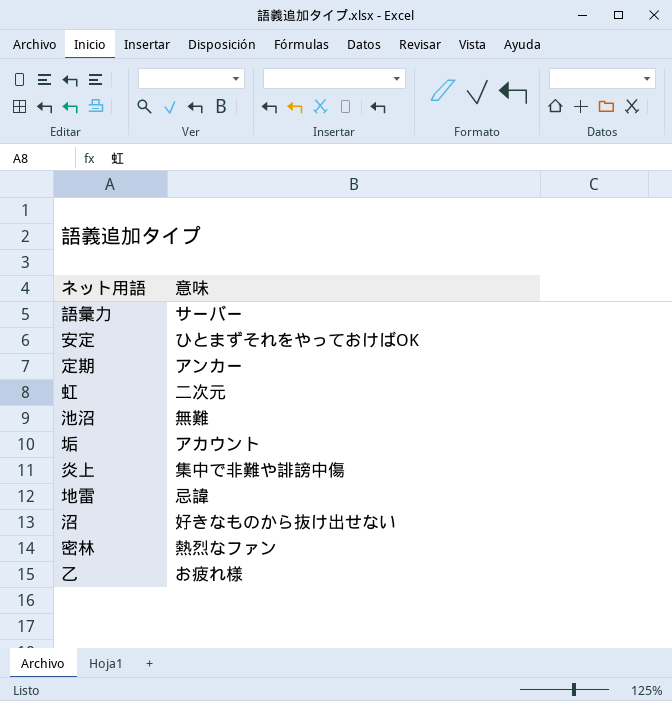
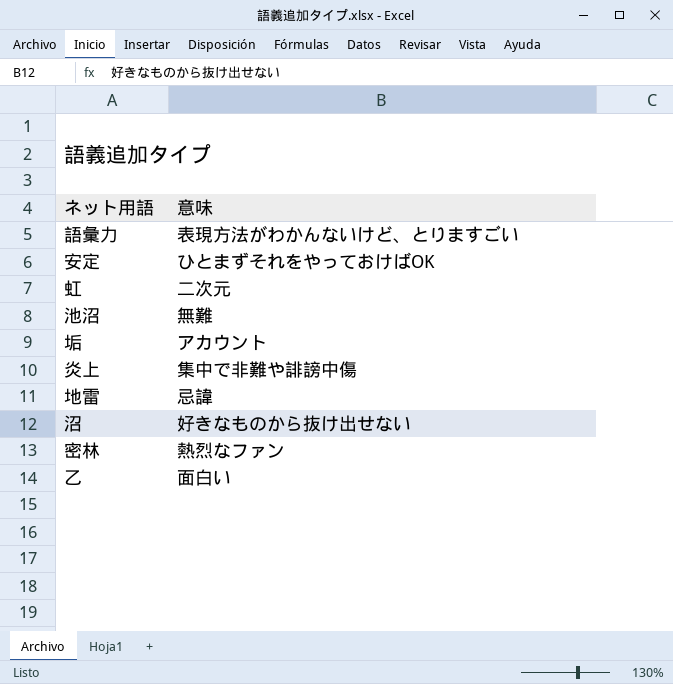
row 定期: アンカー -> none
語彙力 | 意味: サーバー -> 表現方法がわかんないけど、とりますごい
乙 | 意味: お疲れ様 -> 面白い

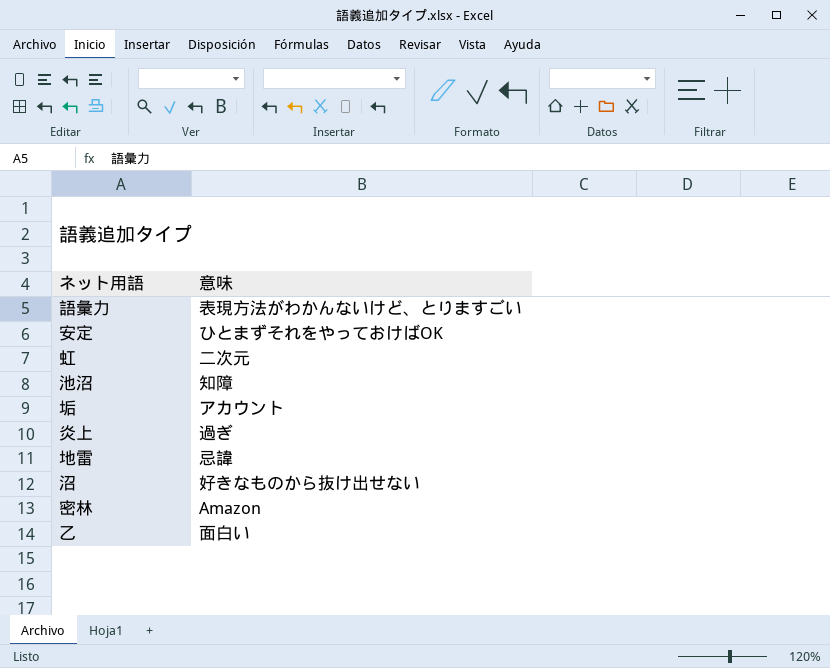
池沼 | 意味: 無難 -> 知障
炎上 | 意味: 集中で非難や誹謗中傷 -> 過ぎ
密林 | 意味: 熱烈なファン -> Amazon

